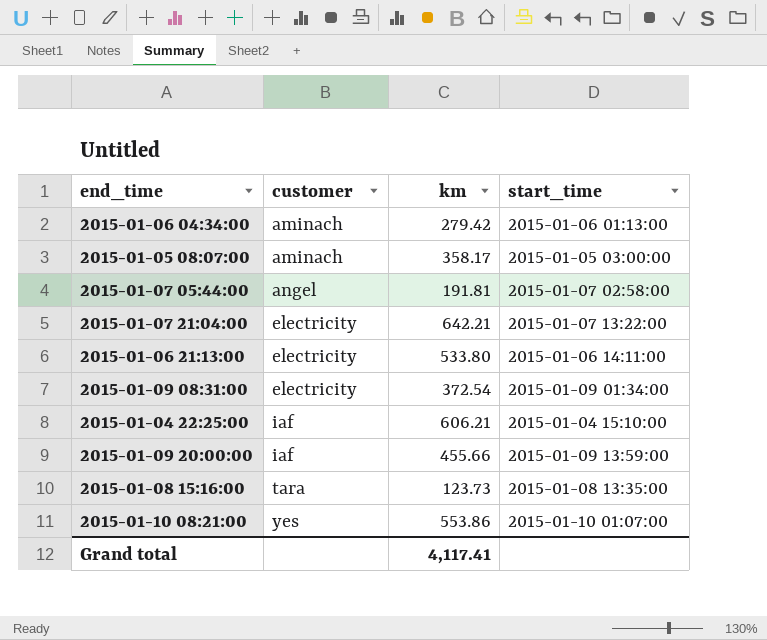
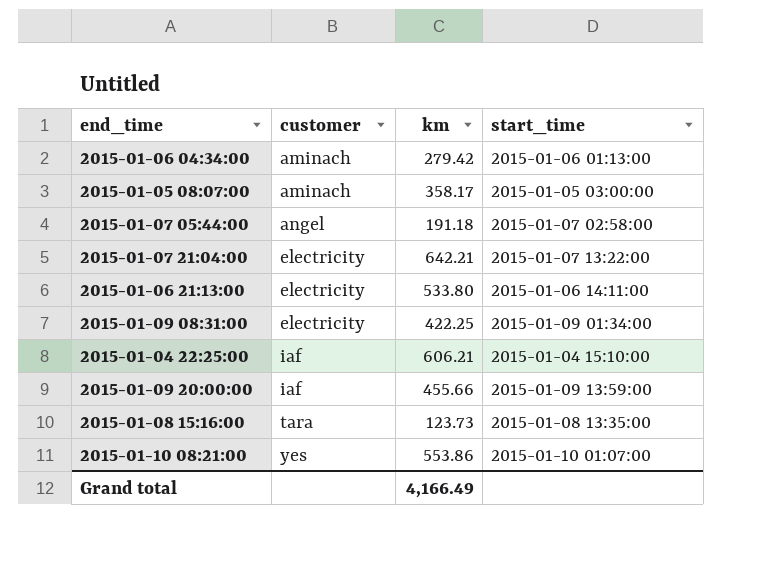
2015-01-07 05:44:00 | km: 191.81 -> 191.18
2015-01-09 08:31:00 | km: 372.54 -> 422.25
Grand total | km: 4,117.41 -> 4,166.49

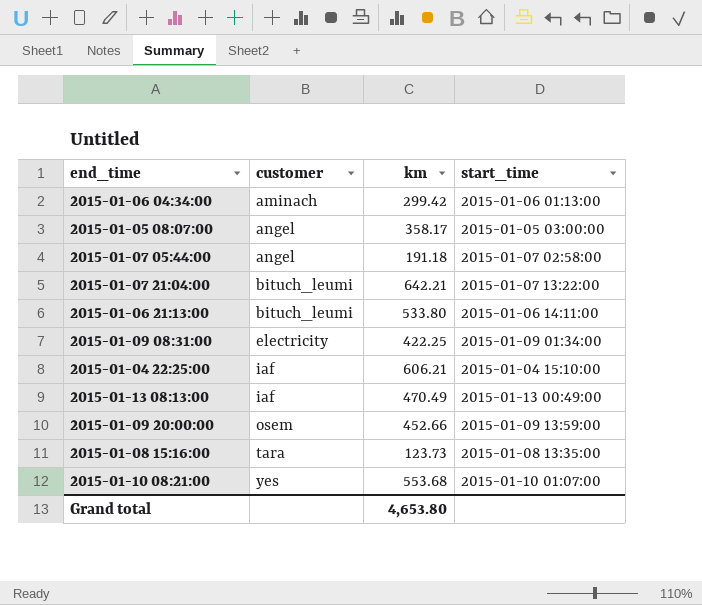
2015-01-06 04:34:00 | km: 279.42 -> 299.42
2015-01-05 08:07:00 | customer: aminach -> angel
2015-01-07 21:04:00 | customer: electricity -> bituch_leumi
2015-01-06 21:13:00 | customer: electricity -> bituch_leumi
row 2015-01-13 08:13:00: none -> iaf | 470.49 | 2015-01-13 00:49:00
2015-01-09 20:00:00 | customer: iaf -> osem
2015-01-09 20:00:00 | km: 455.66 -> 452.66
2015-01-10 08:21:00 | km: 553.86 -> 553.68
Grand total | km: 4,166.49 -> 4,653.80

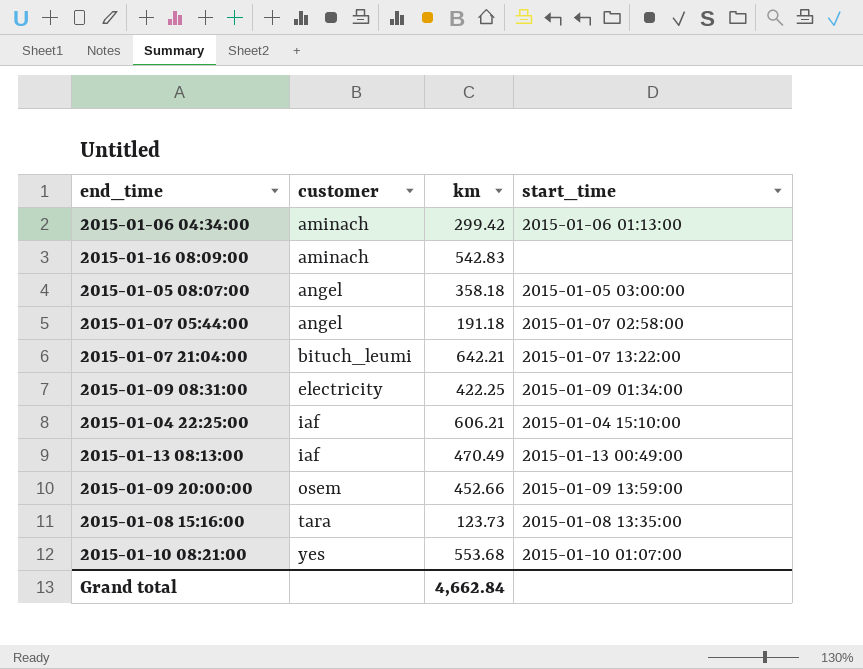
row 2015-01-06 21:13:00: bituch_leumi | 533.80 | 2015-01-06 14:11:00 -> none
row 2015-01-16 08:09:00: none -> aminach | 542.83 | none
2015-01-05 08:07:00 | km: 358.17 -> 358.18
Grand total | km: 4,653.80 -> 4,662.84

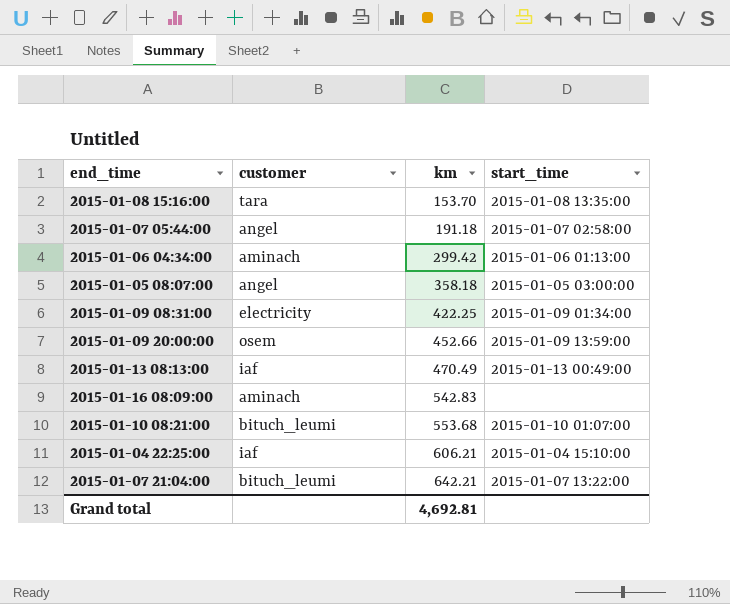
row order: customer ascending -> km ascending
2015-01-08 15:16:00 | km: 123.73 -> 153.70
2015-01-10 08:21:00 | customer: yes -> bituch_leumi
Grand total | km: 4,662.84 -> 4,692.81

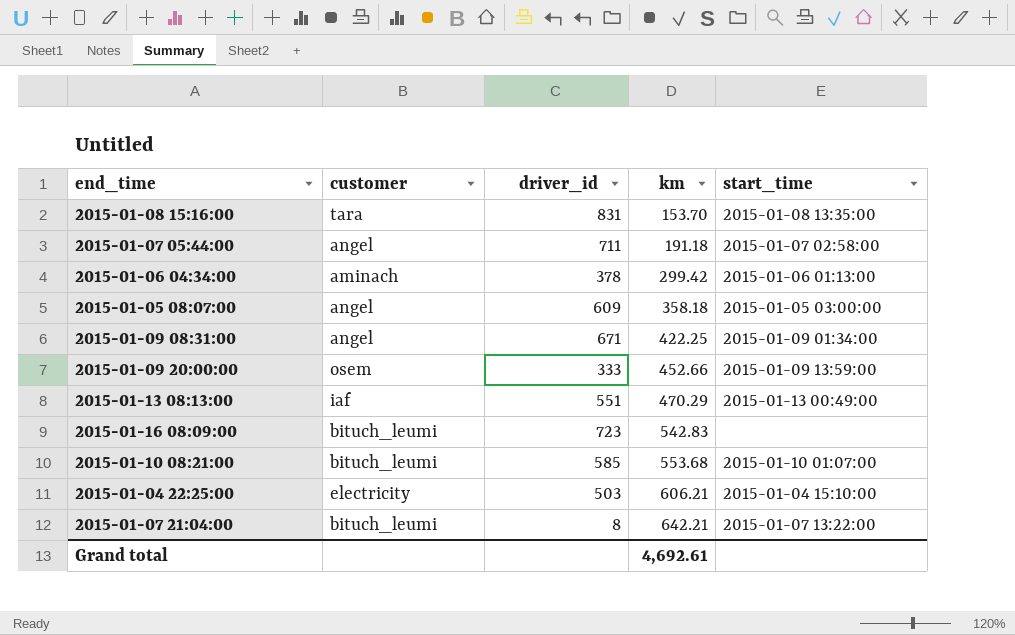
column driver_id | position: none -> 3
2015-01-09 08:31:00 | customer: electricity -> angel
2015-01-13 08:13:00 | km: 470.49 -> 470.29
2015-01-16 08:09:00 | customer: aminach -> bituch_leumi
2015-01-04 22:25:00 | customer: iaf -> electricity
Grand total | km: 4,692.81 -> 4,692.61

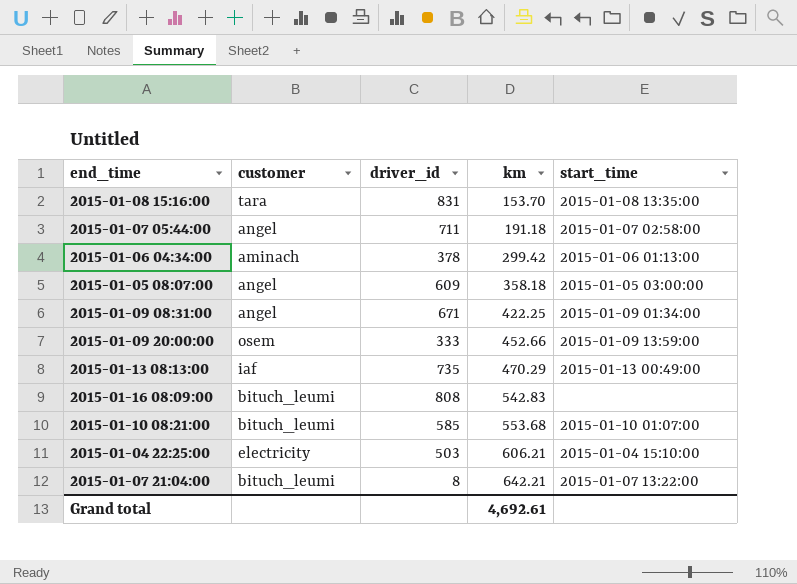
2015-01-13 08:13:00 | driver_id: 551 -> 735
2015-01-16 08:09:00 | driver_id: 723 -> 808

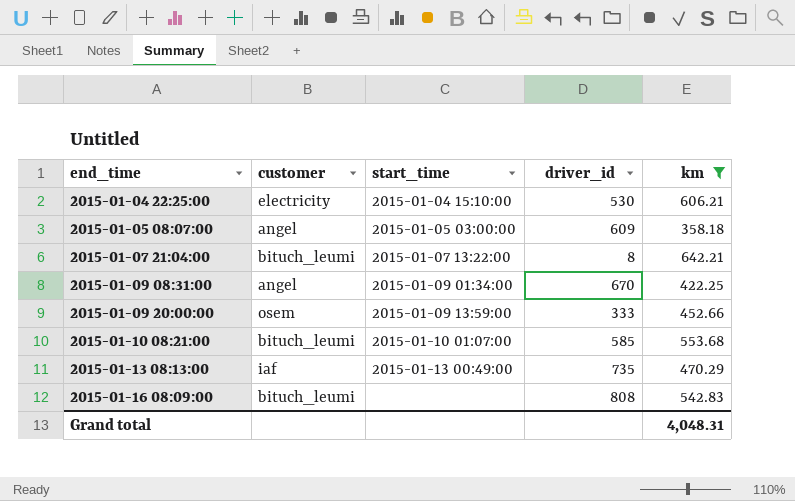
filter: none -> km >= 358.18
row order: km ascending -> end_time ascending
column start_time | position: 5 -> 3
2015-01-04 22:25:00 | driver_id: 503 -> 530
2015-01-09 08:31:00 | driver_id: 671 -> 670
Grand total | km: 4,692.61 -> 4,048.31

